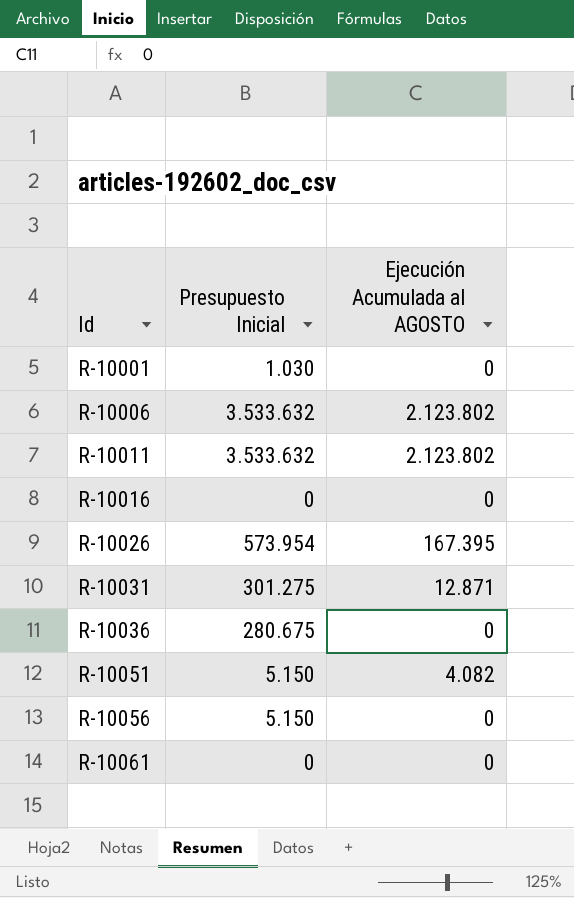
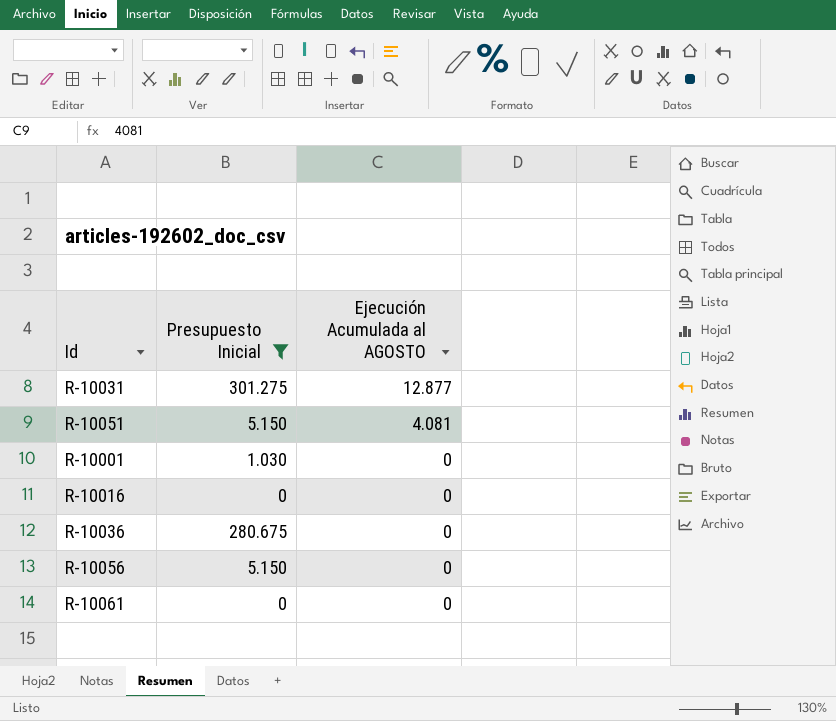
filter: none -> Presupuesto Inicial <= 301.275
row order: Id ascending -> Ejecución Acumulada al AGOSTO descending
R-10031 | Ejecución Acumulada al AGOSTO: 12.871 -> 12.877
R-10051 | Ejecución Acumulada al AGOSTO: 4.082 -> 4.081

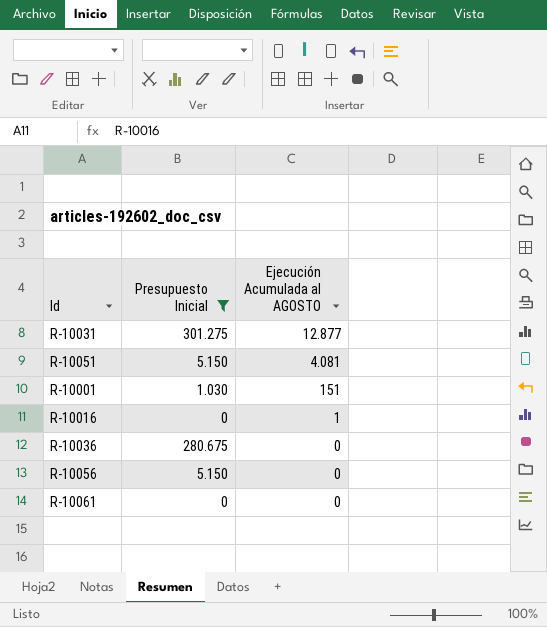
R-10001 | Ejecución Acumulada al AGOSTO: 0 -> 151
R-10016 | Ejecución Acumulada al AGOSTO: 0 -> 1

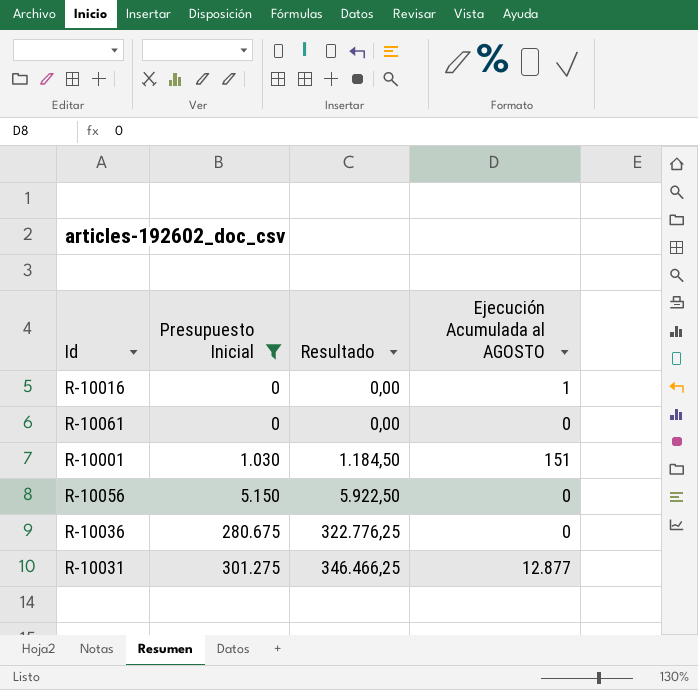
row order: Ejecución Acumulada al AGOSTO descending -> Presupuesto Inicial ascending
column Resultado | formula: none -> [Presupuesto Inicial] * 1,15
row R-10051: 5.150 | 4.081 -> none

